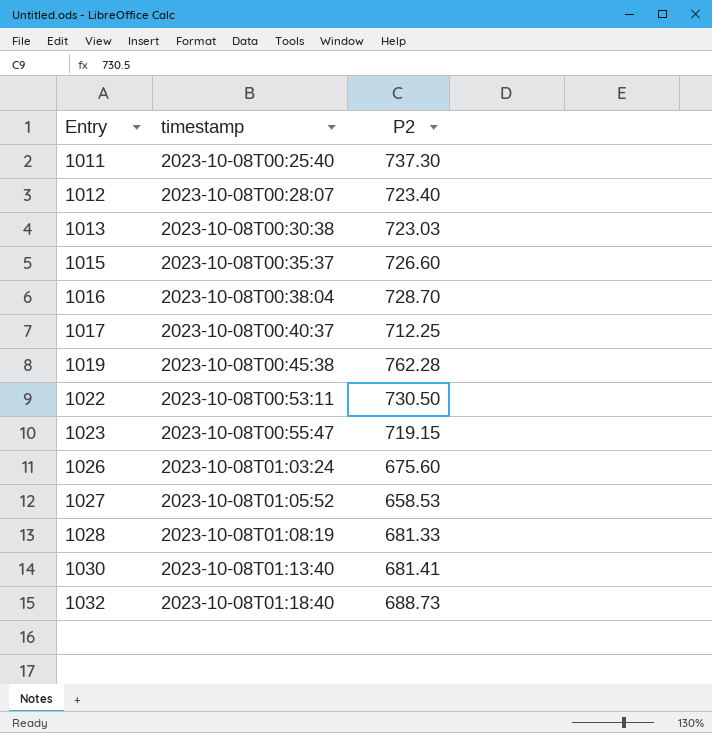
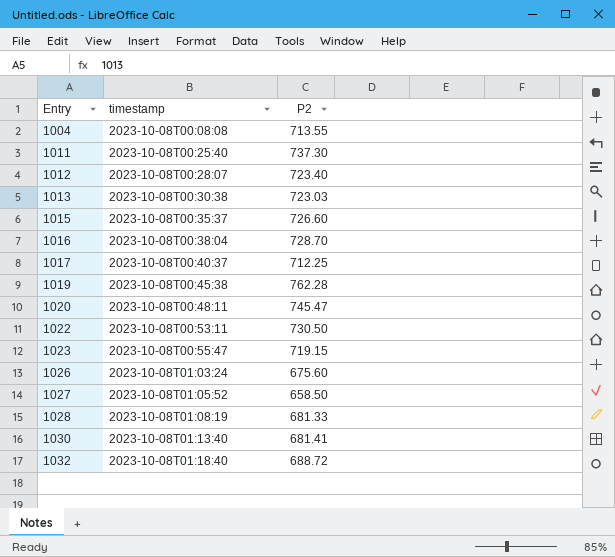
row 1004: none -> 2023-10-08T00:08:08 | 713.55
row 1020: none -> 2023-10-08T00:48:11 | 745.47
1027 | P2: 658.53 -> 658.50
1032 | P2: 688.73 -> 688.72

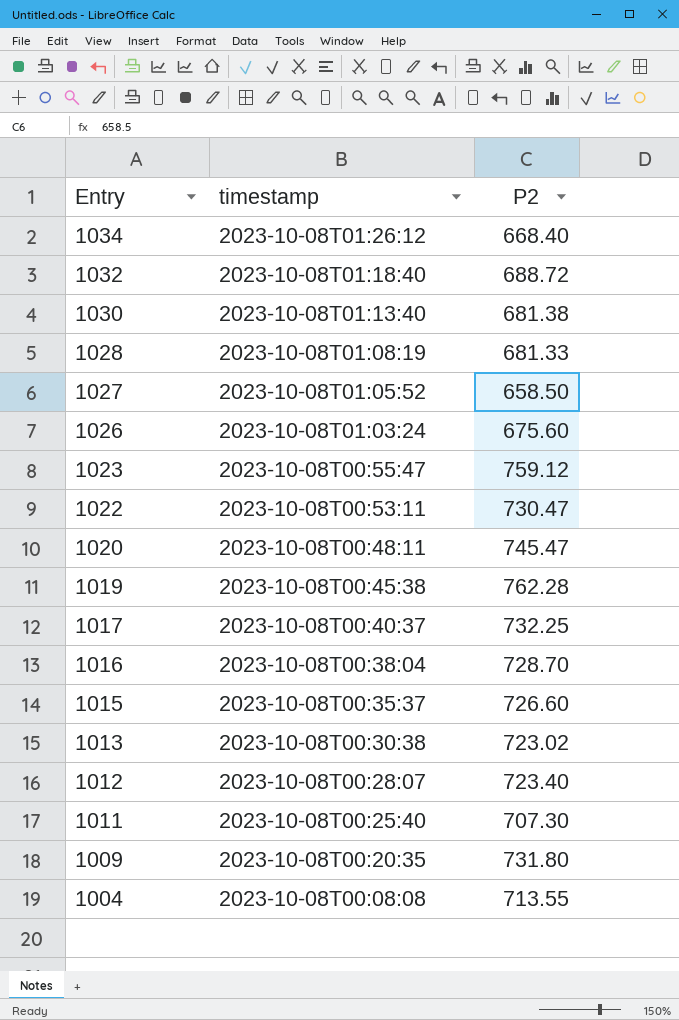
row order: Entry ascending -> Entry descending
row 1034: none -> 2023-10-08T01:26:12 | 668.40
1030 | P2: 681.41 -> 681.38
1023 | P2: 719.15 -> 759.12
1022 | P2: 730.50 -> 730.47
1017 | P2: 712.25 -> 732.25
1013 | P2: 723.03 -> 723.02
1011 | P2: 737.30 -> 707.30
row 1009: none -> 2023-10-08T00:20:35 | 731.80

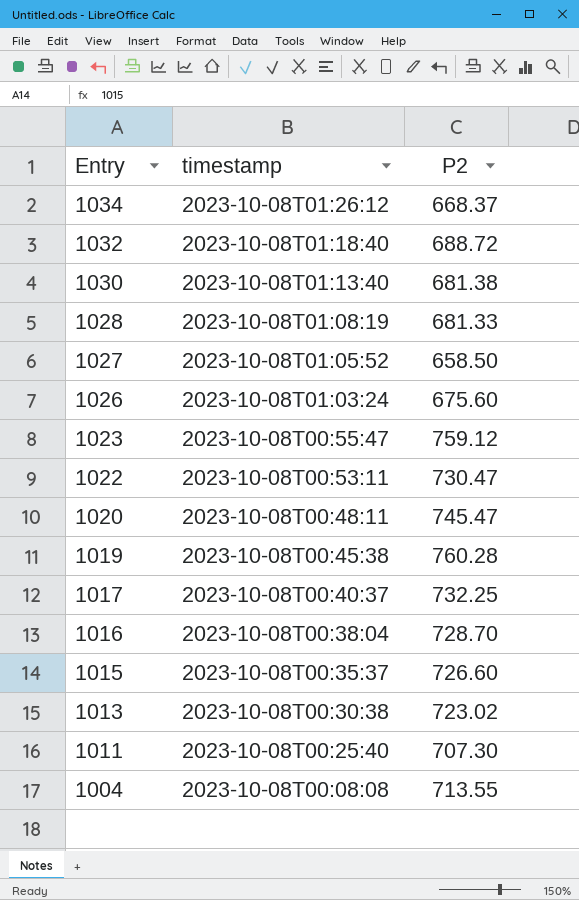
row 1012: 2023-10-08T00:28:07 | 723.40 -> none
row 1009: 2023-10-08T00:20:35 | 731.80 -> none
1034 | P2: 668.40 -> 668.37
1019 | P2: 762.28 -> 760.28

